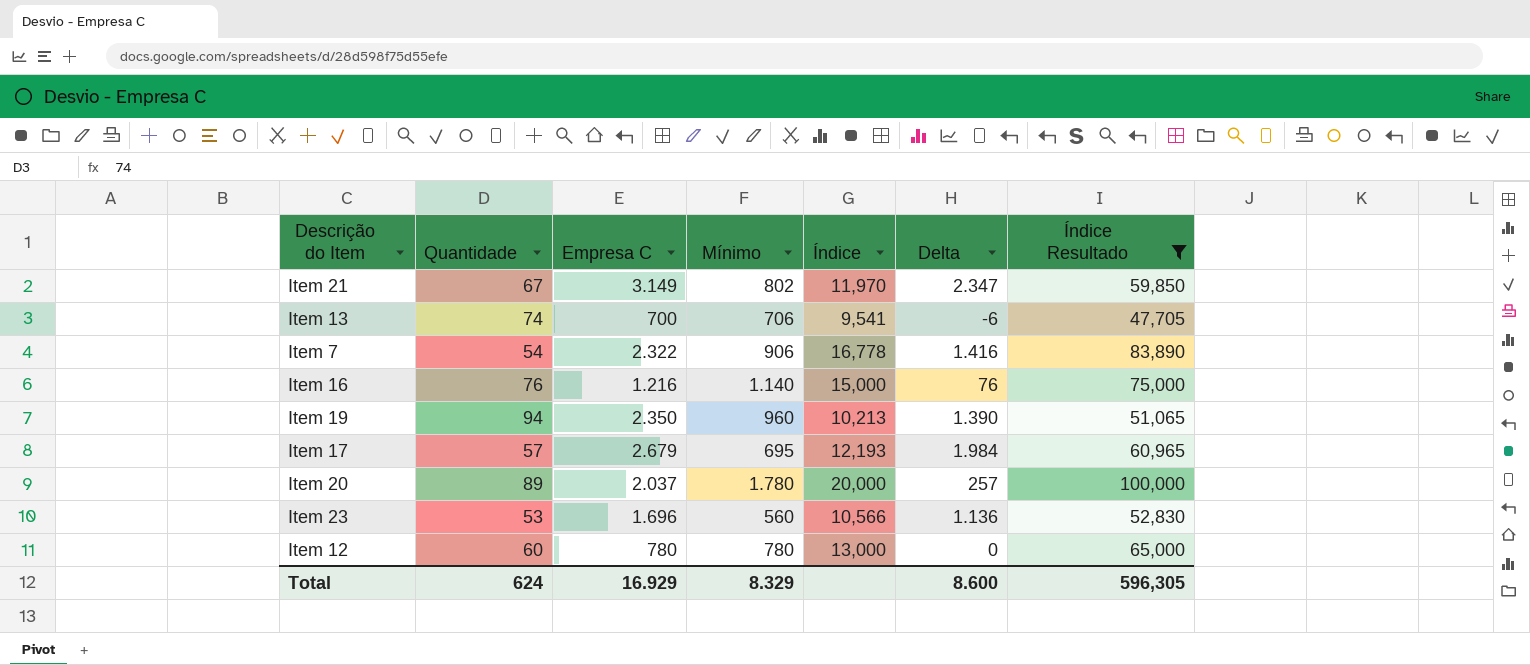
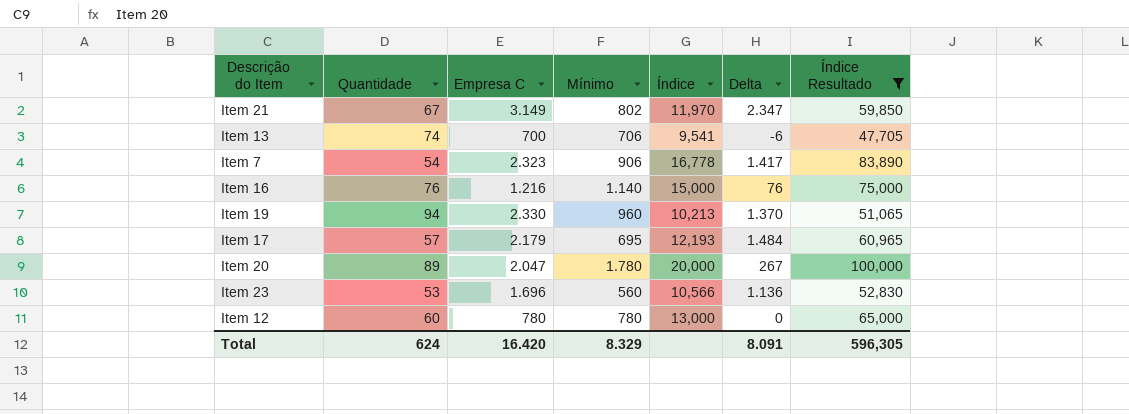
Item 7 | Empresa C: 2.322 -> 2.323
Item 7 | Delta: 1.416 -> 1.417
Item 19 | Empresa C: 2.350 -> 2.330
Item 19 | Delta: 1.390 -> 1.370
Item 17 | Empresa C: 2.679 -> 2.179
Item 17 | Delta: 1.984 -> 1.484
Item 20 | Empresa C: 2.037 -> 2.047
Item 20 | Delta: 257 -> 267
Total | Empresa C: 16.929 -> 16.420
Total | Delta: 8.600 -> 8.091

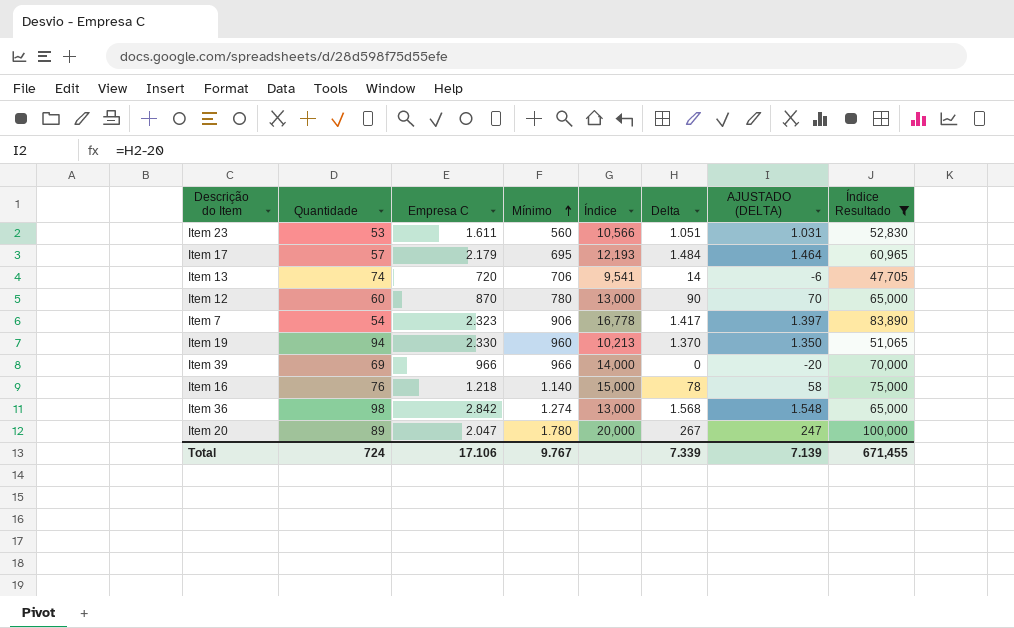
row order: none -> Mínimo ascending
column AJUSTADO (DELTA) | formula: none -> [Delta] - 20
row Item 21: 67 | 3.149 | 802 | 11,970 | 2.347 | 59,850 -> none
Item 23 | Empresa C: 1.696 -> 1.611
Item 23 | Delta: 1.136 -> 1.051
Item 13 | Empresa C: 700 -> 720
Item 13 | Delta: -6 -> 14
Item 12 | Empresa C: 780 -> 870
Item 12 | Delta: 0 -> 90
row Item 39: none -> 69 | 966 | 966 | 14,000 | 0 | -20 | 70,000
Item 16 | Empresa C: 1.216 -> 1.218
Item 16 | Delta: 76 -> 78
row Item 36: none -> 98 | 2.842 | 1.274 | 13,000 | 1.568 | 1.548 | 65,000
Total | Quantidade: 624 -> 724
Total | Empresa C: 16.420 -> 17.106
Total | Mínimo: 8.329 -> 9.767
Total | Delta: 8.091 -> 7.339
Total | Índice Resultado: 596,305 -> 671,455

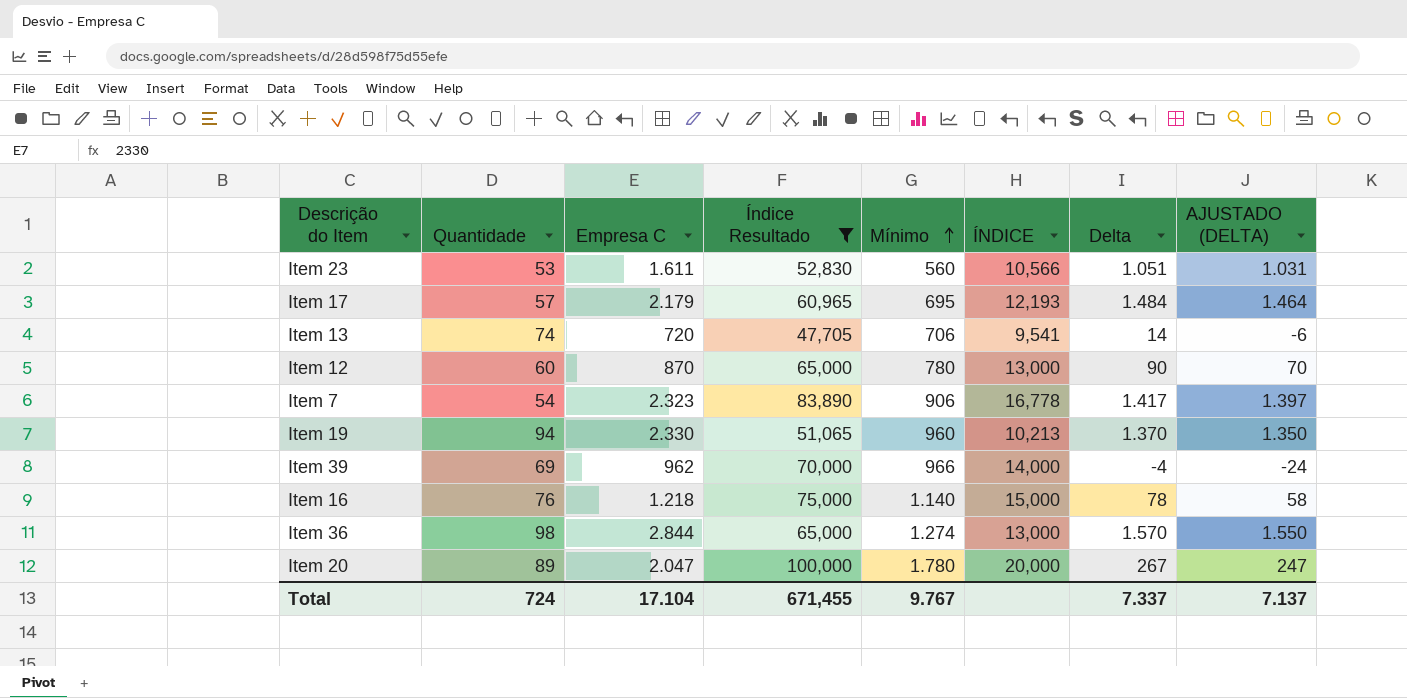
column Índice Resultado | position: 8 -> 4
column name: Índice -> ÍNDICE
Item 39 | Empresa C: 966 -> 962
Item 39 | Delta: 0 -> -4
Item 39 | AJUSTADO (DELTA): -20 -> -24
Item 36 | Empresa C: 2.842 -> 2.844
Item 36 | Delta: 1.568 -> 1.570
Item 36 | AJUSTADO (DELTA): 1.548 -> 1.550
Total | Empresa C: 17.106 -> 17.104
Total | Delta: 7.339 -> 7.337
Total | AJUSTADO (DELTA): 7.139 -> 7.137

